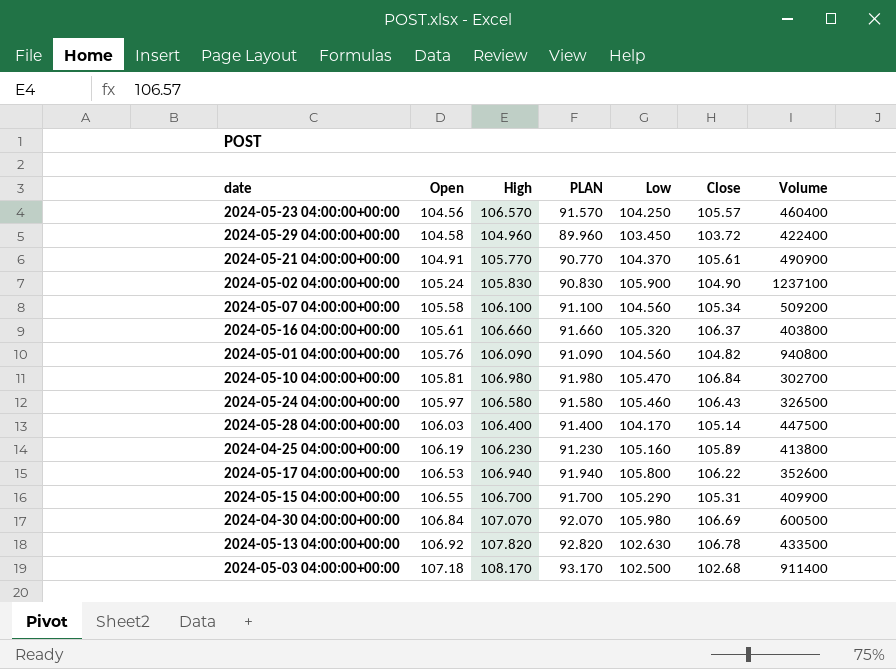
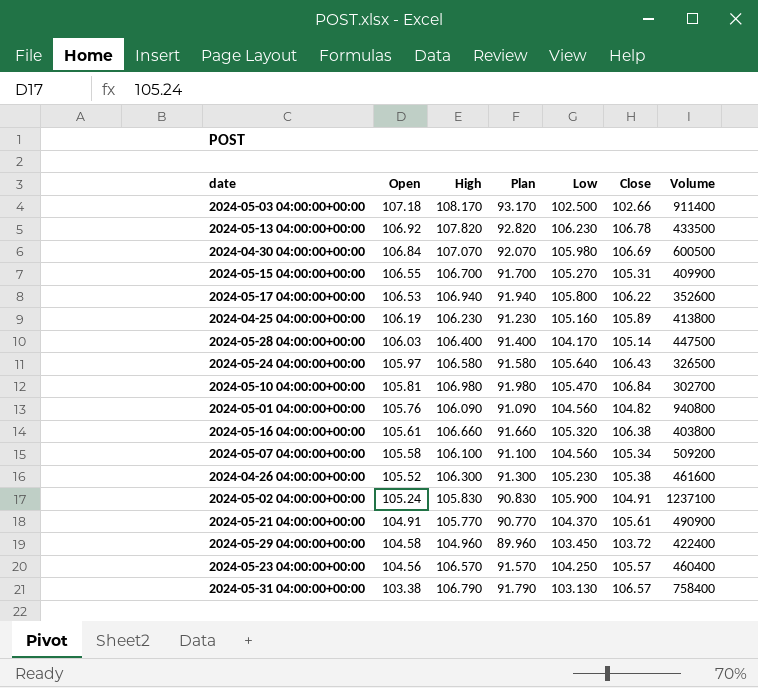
row order: Open ascending -> Open descending
column name: PLAN -> Plan
2024-05-03 04:00:00+00:00 | Close: 102.68 -> 102.66
2024-05-13 04:00:00+00:00 | Low: 102.630 -> 106.230
2024-05-15 04:00:00+00:00 | Low: 105.290 -> 105.270
2024-05-24 04:00:00+00:00 | Low: 105.460 -> 105.640
2024-05-16 04:00:00+00:00 | Close: 106.37 -> 106.38
row 2024-04-26 04:00:00+00:00: none -> 105.52 | 106.300 | 91.300 | 105.230 | 105.38 | 461600
2024-05-02 04:00:00+00:00 | Close: 104.90 -> 104.91
row 2024-05-31 04:00:00+00:00: none -> 103.38 | 106.790 | 91.790 | 103.130 | 106.57 | 758400

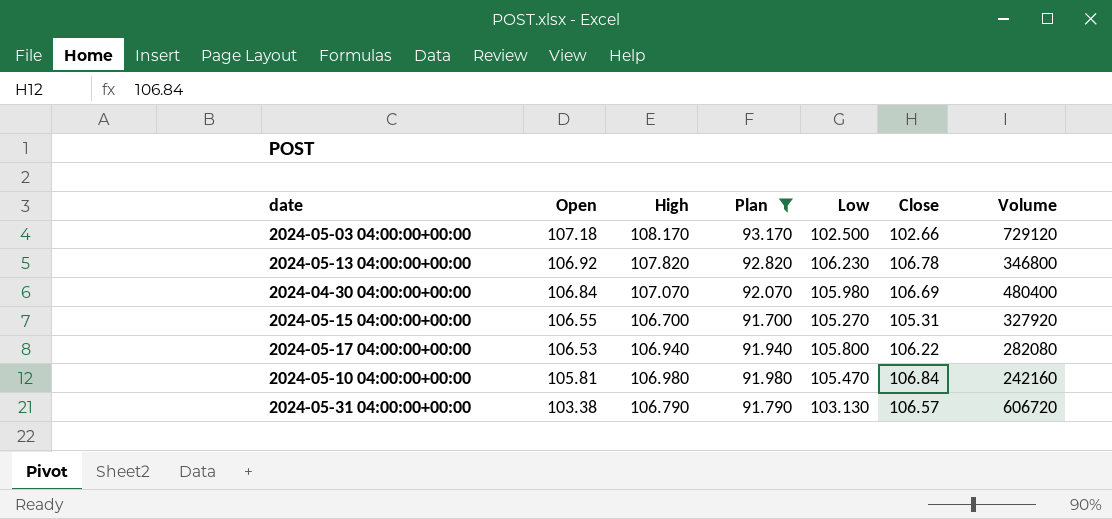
filter: none -> Plan >= 91.700
2024-05-03 04:00:00+00:00 | Volume: 911400 -> 729120
2024-05-13 04:00:00+00:00 | Volume: 433500 -> 346800
2024-04-30 04:00:00+00:00 | Volume: 600500 -> 480400
2024-05-15 04:00:00+00:00 | Volume: 409900 -> 327920
2024-05-17 04:00:00+00:00 | Volume: 352600 -> 282080
2024-05-10 04:00:00+00:00 | Volume: 302700 -> 242160
2024-05-31 04:00:00+00:00 | Volume: 758400 -> 606720

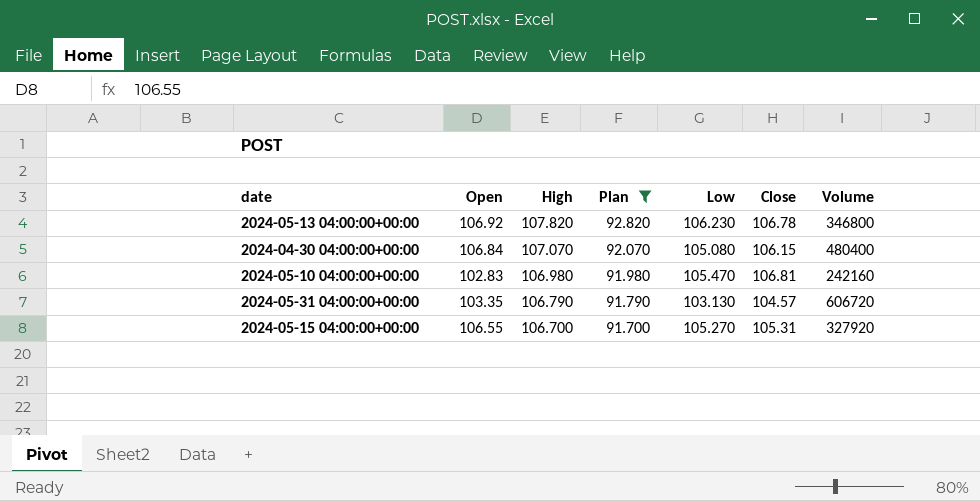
row order: Open descending -> High descending
row 2024-05-03 04:00:00+00:00: 107.18 | 108.170 | 93.170 | 102.500 | 102.66 | 729120 -> none
row 2024-05-17 04:00:00+00:00: 106.53 | 106.940 | 91.940 | 105.800 | 106.22 | 282080 -> none
2024-04-30 04:00:00+00:00 | Low: 105.980 -> 105.080
2024-04-30 04:00:00+00:00 | Close: 106.69 -> 106.15
2024-05-10 04:00:00+00:00 | Open: 105.81 -> 102.83
2024-05-10 04:00:00+00:00 | Close: 106.84 -> 106.81
2024-05-31 04:00:00+00:00 | Open: 103.38 -> 103.35
2024-05-31 04:00:00+00:00 | Close: 106.57 -> 104.57

